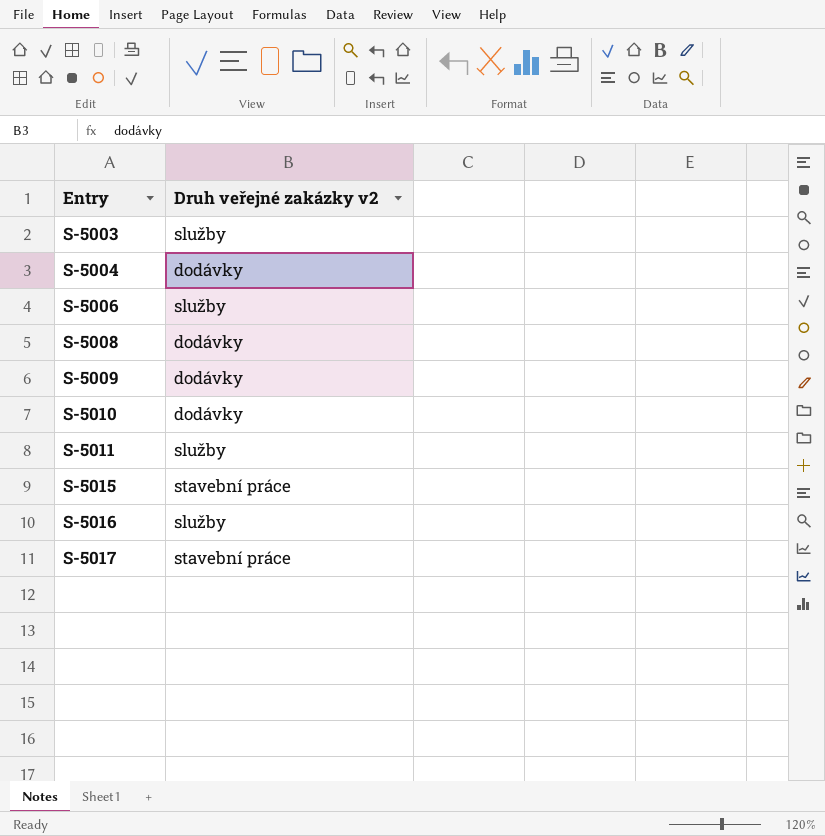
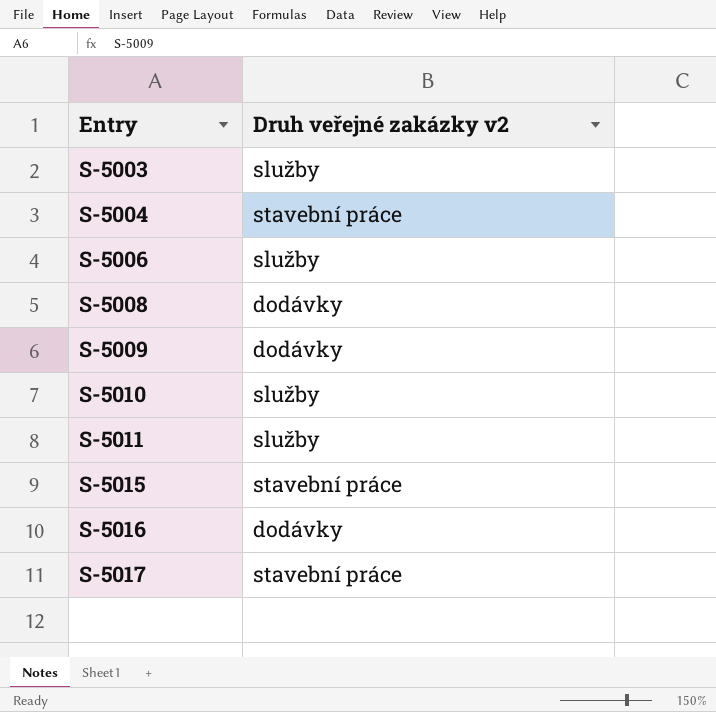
S-5004 | Druh veřejné zakázky v2: dodávky -> stavební práce
S-5010 | Druh veřejné zakázky v2: dodávky -> služby
S-5016 | Druh veřejné zakázky v2: služby -> dodávky

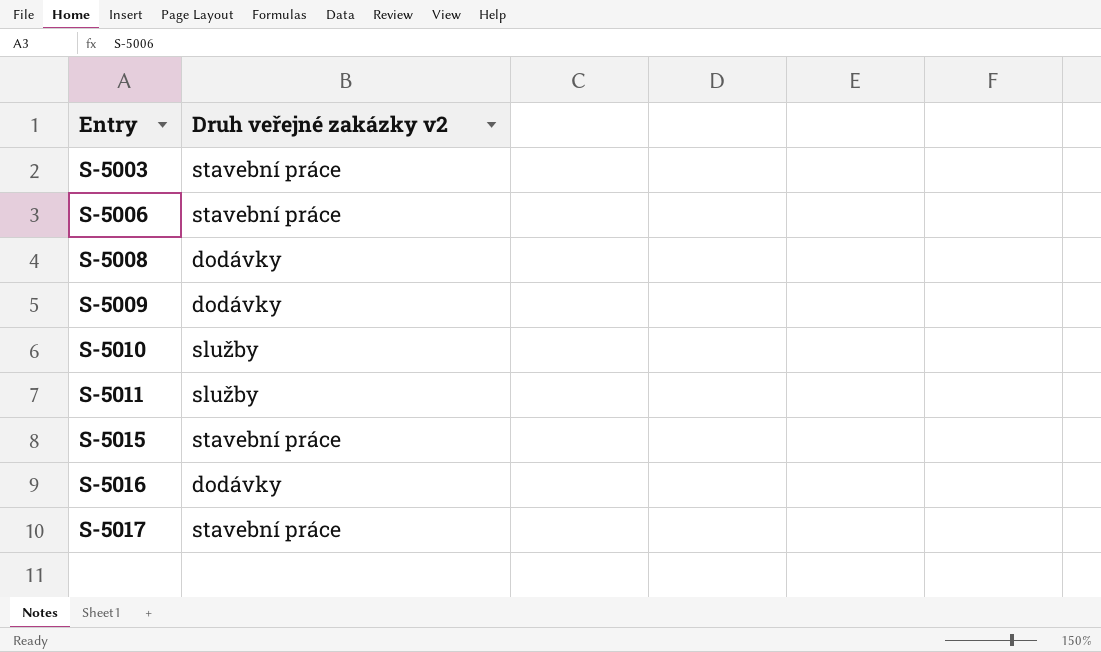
row S-5004: stavební práce -> none
S-5003 | Druh veřejné zakázky v2: služby -> stavební práce
S-5006 | Druh veřejné zakázky v2: služby -> stavební práce

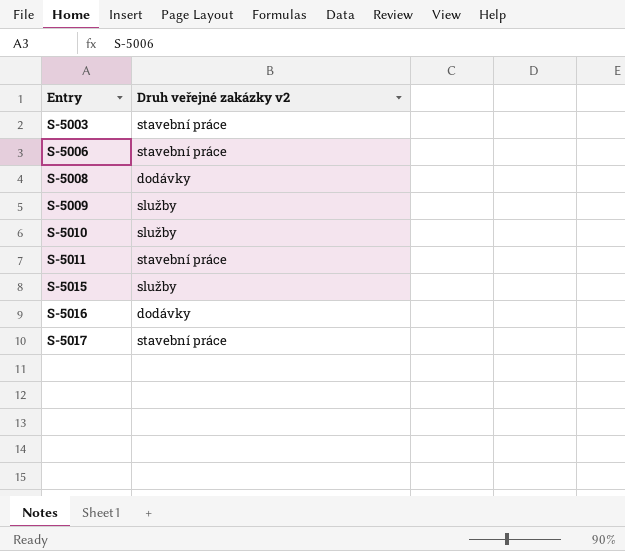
S-5009 | Druh veřejné zakázky v2: dodávky -> služby
S-5011 | Druh veřejné zakázky v2: služby -> stavební práce
S-5015 | Druh veřejné zakázky v2: stavební práce -> služby

